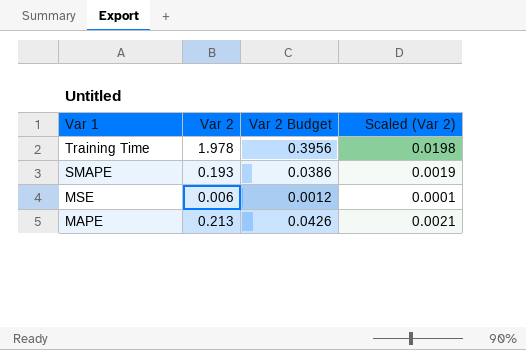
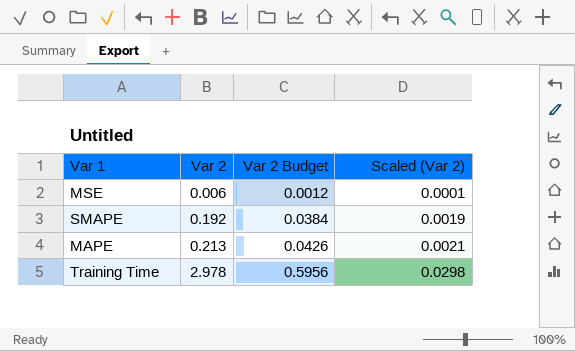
row order: Var 1 descending -> Var 2 ascending
SMAPE | Var 2: 0.193 -> 0.192
SMAPE | Var 2 Budget: 0.0386 -> 0.0384
Training Time | Var 2: 1.978 -> 2.978
Training Time | Var 2 Budget: 0.3956 -> 0.5956
Training Time | Scaled (Var 2): 0.0198 -> 0.0298

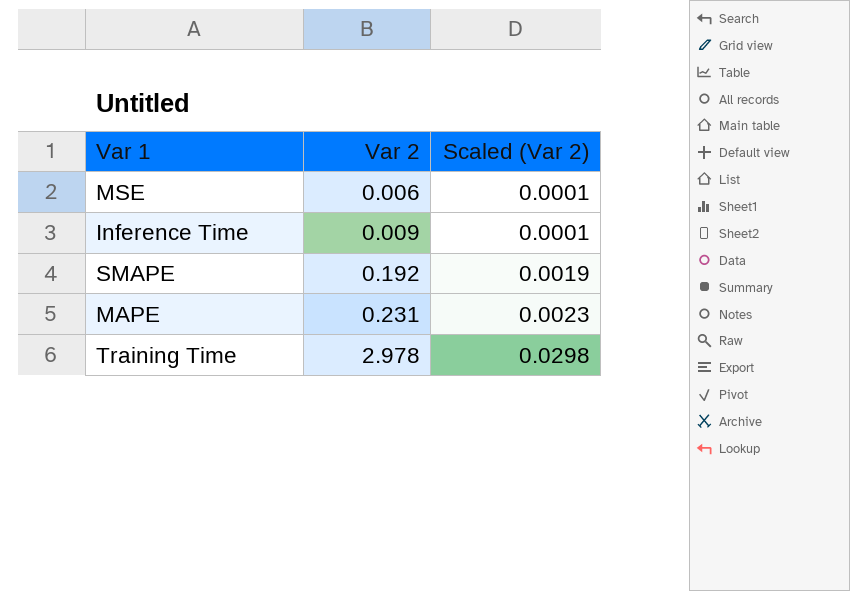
column Var 2 Budget | formula: [Var 2] * 0.2 -> none
row Inference Time: none -> 0.009 | 0.0001
MAPE | Var 2: 0.213 -> 0.231
MAPE | Scaled (Var 2): 0.0021 -> 0.0023

